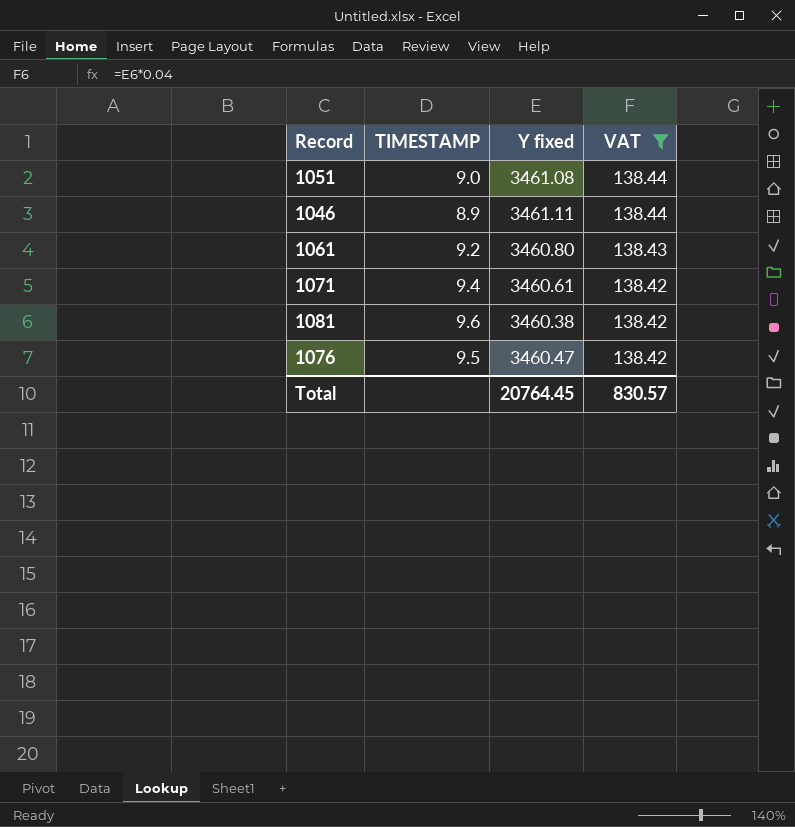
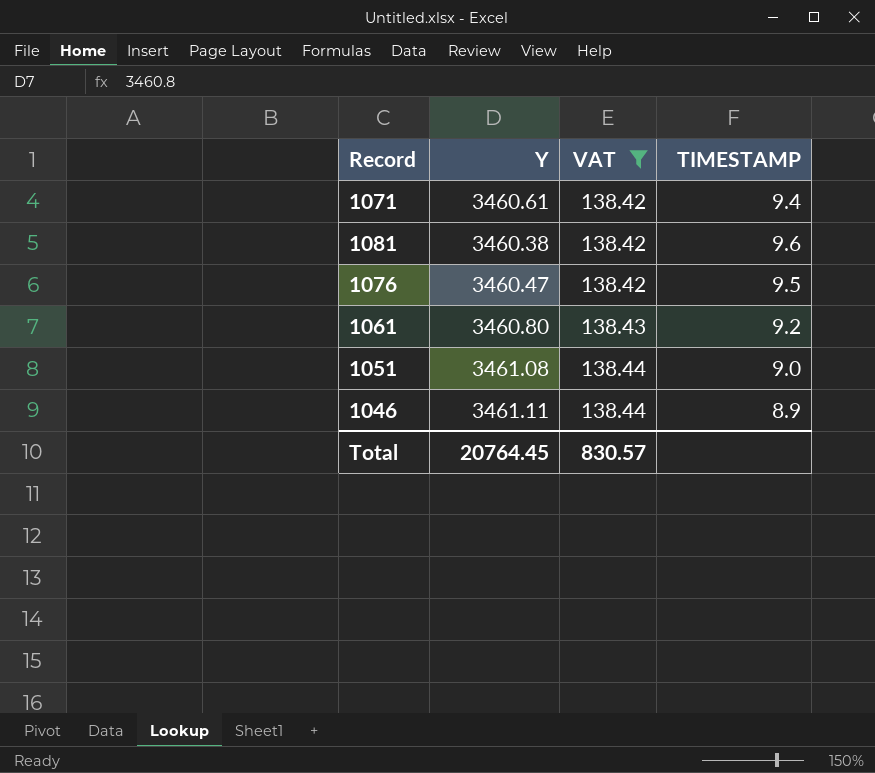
row order: VAT descending -> VAT ascending
column name: Y fixed -> Y
column TIMESTAMP | position: 2 -> 4

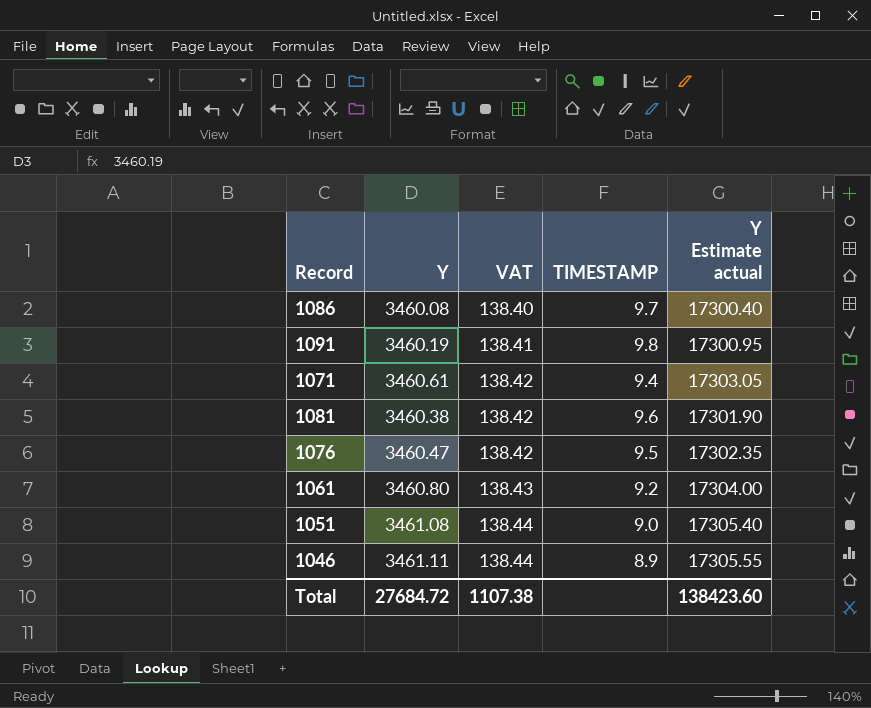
filter: VAT >= 138.42 -> none
column Y Estimate actual | formula: none -> [Y] * 5
Total | Y: 20764.45 -> 27684.72
Total | VAT: 830.57 -> 1107.38

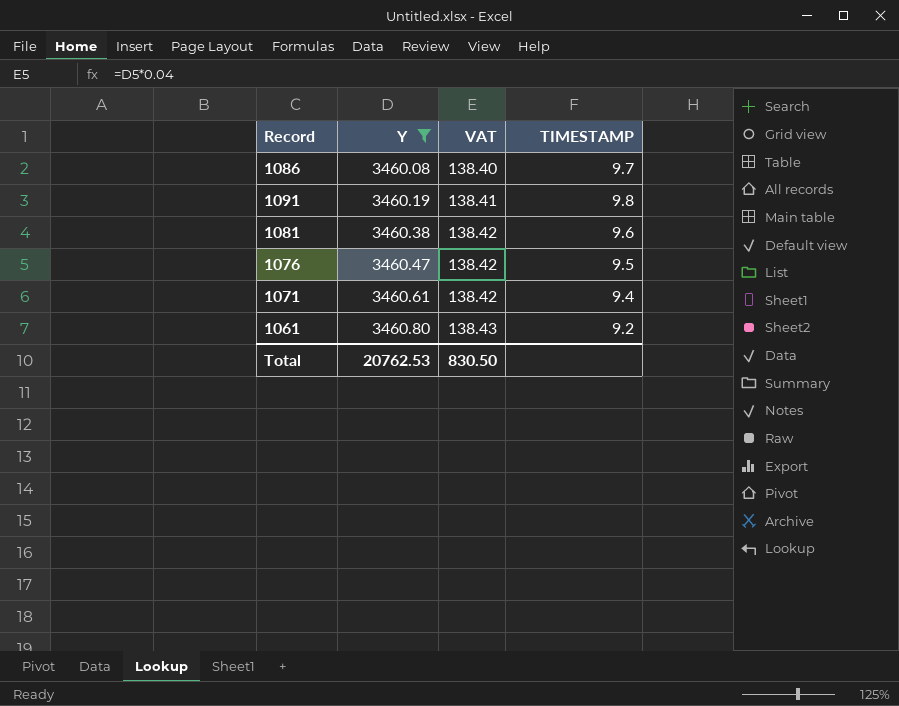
filter: none -> Y <= 3460.80
row order: VAT ascending -> Y ascending
column Y Estimate actual | formula: [Y] * 5 -> none
Total | Y: 27684.72 -> 20762.53
Total | VAT: 1107.38 -> 830.50

